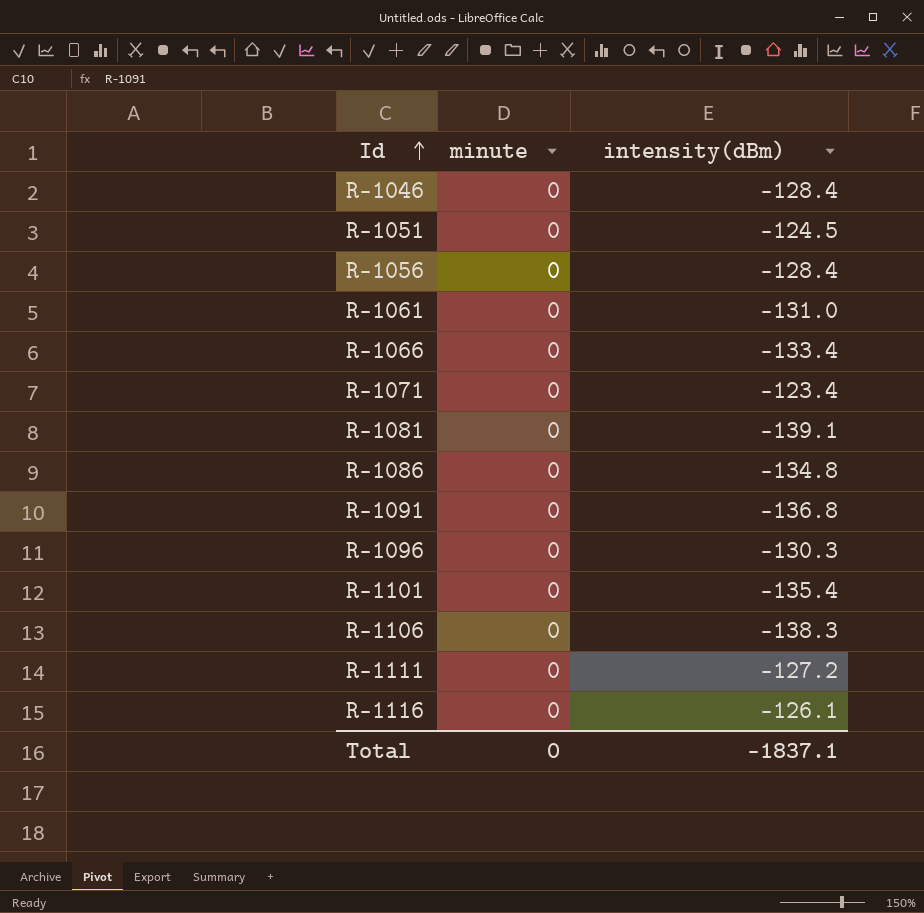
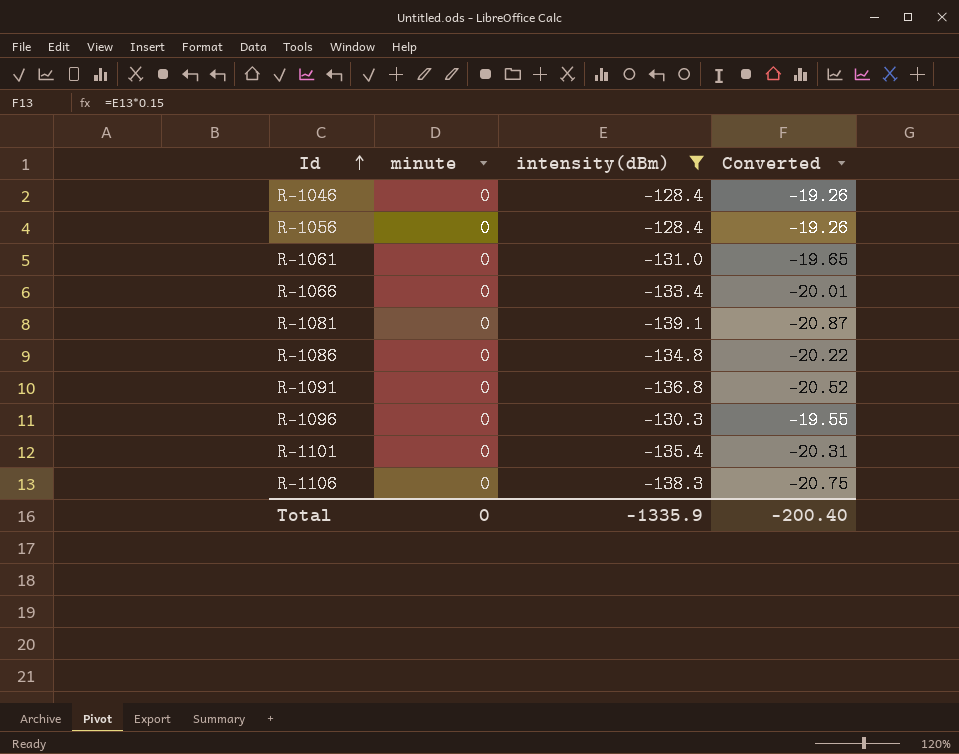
filter: none -> intensity(dBm) <= -128.4
column Converted | formula: none -> [intensity(dBm)] * 0.15
Total | intensity(dBm): -1837.1 -> -1335.9

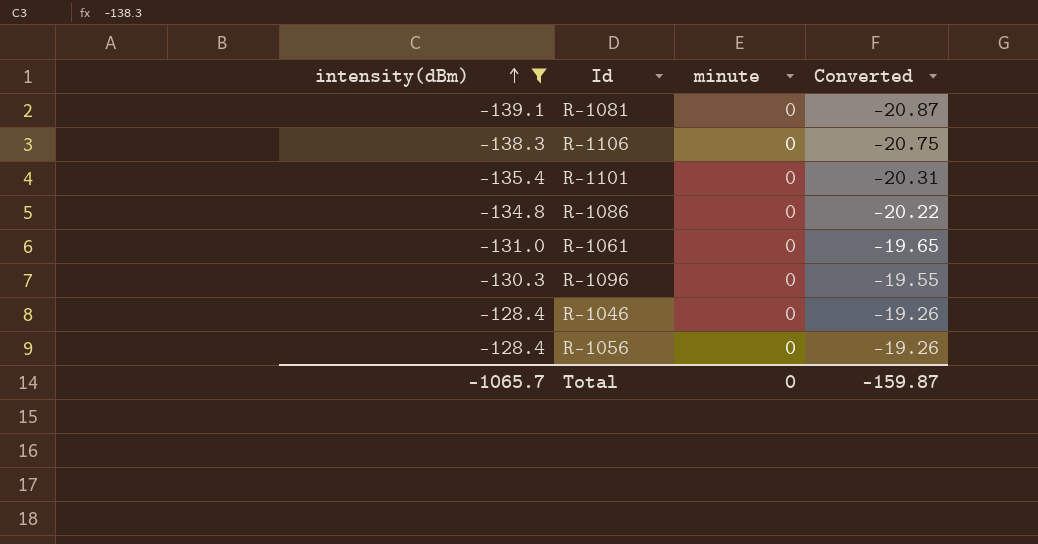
row order: Id ascending -> intensity(dBm) ascending
column intensity(dBm) | position: 3 -> 1
row R-1066: 0 | -133.4 | -20.01 -> none
row R-1091: 0 | -136.8 | -20.52 -> none
Total | intensity(dBm): -1335.9 -> -1065.7
Total | Converted: -200.40 -> -159.87

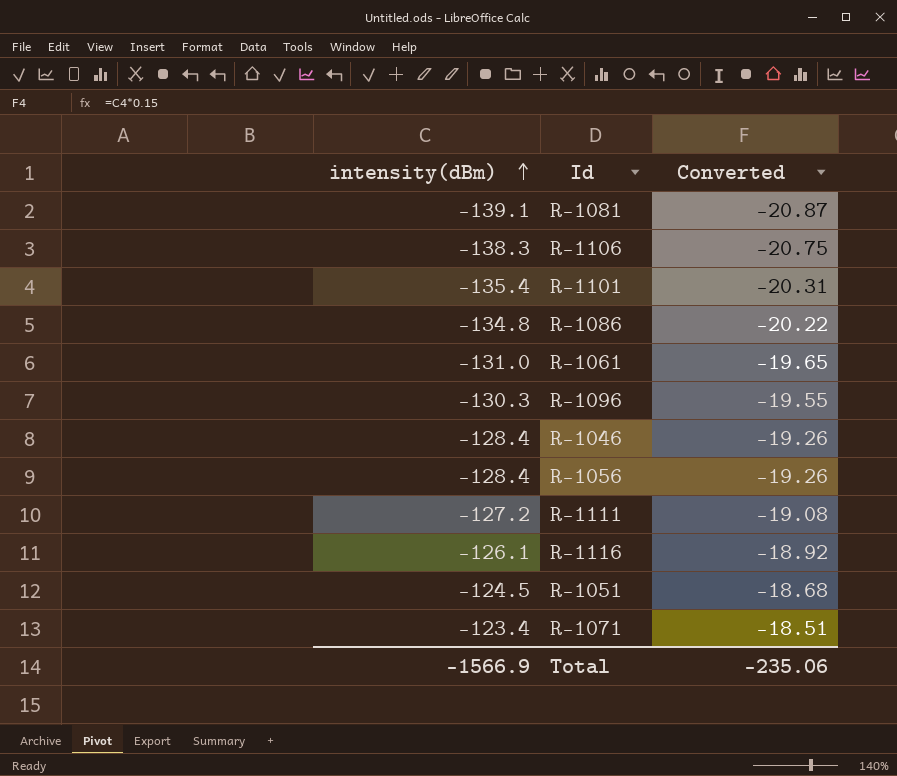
filter: intensity(dBm) <= -128.4 -> none
column minute | position: 3 -> none
Total | intensity(dBm): -1065.7 -> -1566.9
Total | Converted: -159.87 -> -235.06

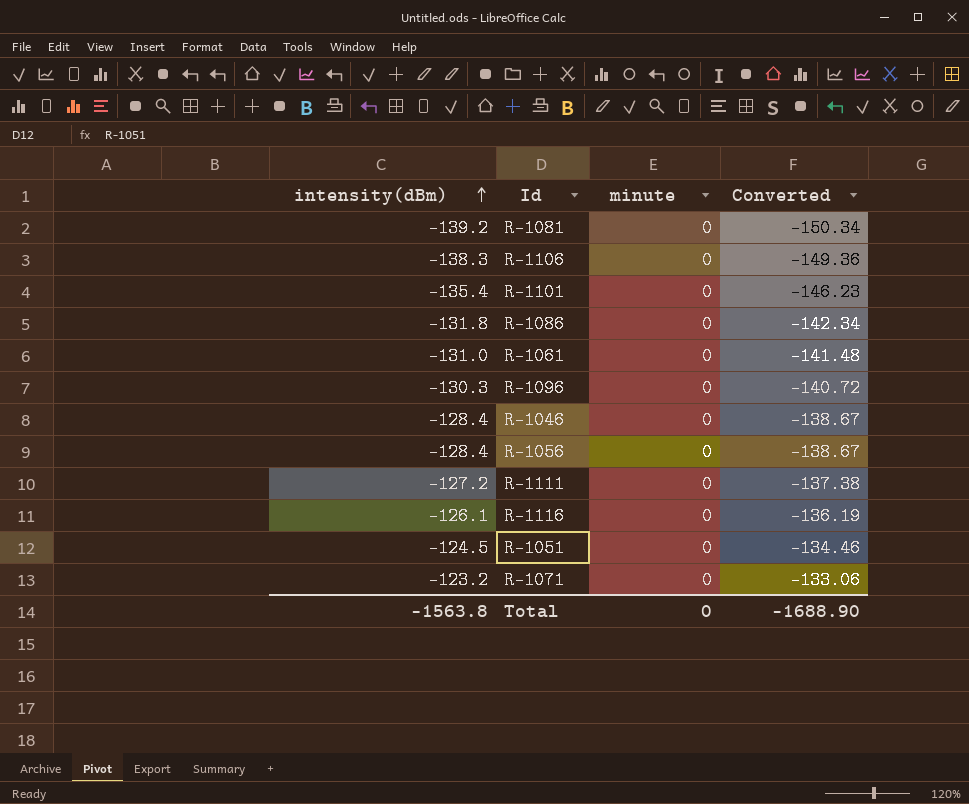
column minute | position: none -> 3
column Converted | formula: [intensity(dBm)] * 0.15 -> [intensity(dBm)] * 1.08
R-1081 | intensity(dBm): -139.1 -> -139.2
R-1086 | intensity(dBm): -134.8 -> -131.8
R-1071 | intensity(dBm): -123.4 -> -123.2
Total | intensity(dBm): -1566.9 -> -1563.8
Total | Converted: -235.06 -> -1688.90

